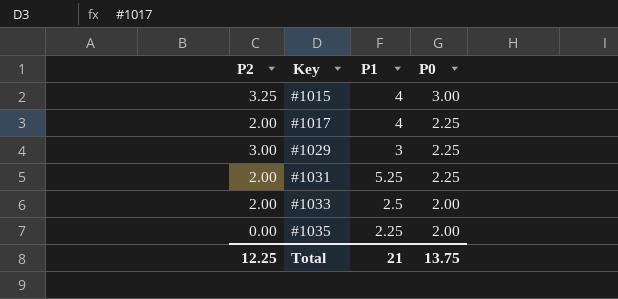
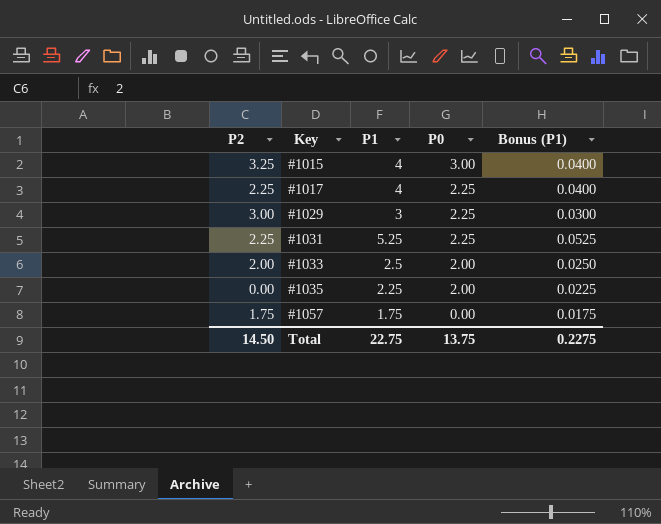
column Bonus (P1) | formula: none -> [P1] * 0.01
#1017 | P2: 2.00 -> 2.25
#1031 | P2: 2.00 -> 2.25
row #1057: none -> 1.75 | 1.75 | 0.00 | 0.0175
Total | P2: 12.25 -> 14.50
Total | P1: 21 -> 22.75

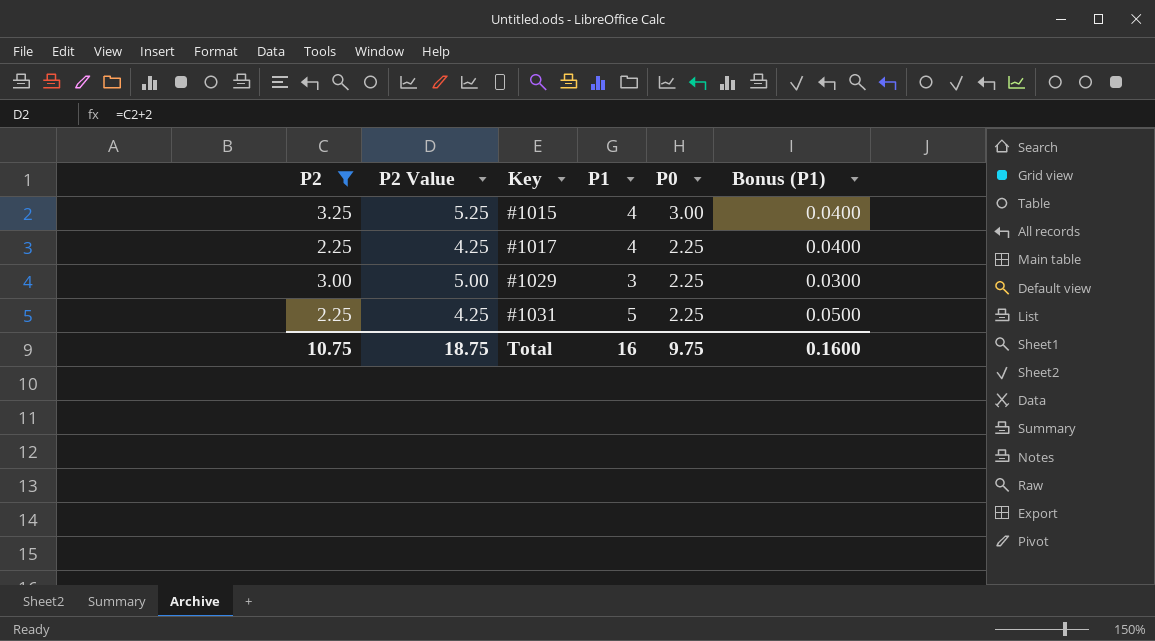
filter: none -> P2 >= 2.25
column P2 Value | formula: none -> [P2] + 2
#1031 | P1: 5.25 -> 5
#1031 | Bonus (P1): 0.0525 -> 0.0500
Total | P2: 14.50 -> 10.75
Total | P1: 22.75 -> 16
Total | P0: 13.75 -> 9.75
Total | Bonus (P1): 0.2275 -> 0.1600

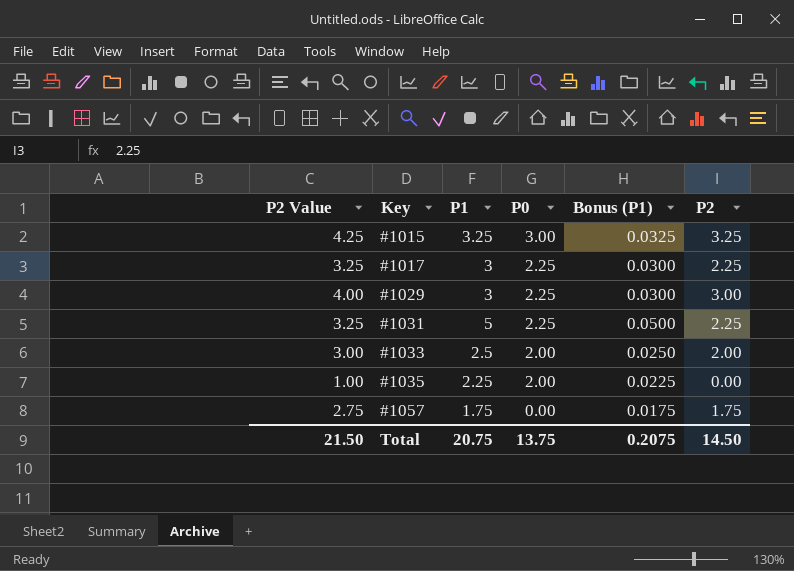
filter: P2 >= 2.25 -> none
column P2 Value | formula: [P2] + 2 -> [P2] + 1
column P2 | position: 1 -> 6
#1015 | P1: 4 -> 3.25
#1015 | Bonus (P1): 0.0400 -> 0.0325
#1017 | P1: 4 -> 3
#1017 | Bonus (P1): 0.0400 -> 0.0300
Total | P2 Value: 18.75 -> 21.50
Total | P1: 16 -> 20.75
Total | P0: 9.75 -> 13.75
Total | Bonus (P1): 0.1600 -> 0.2075
Total | P2: 10.75 -> 14.50

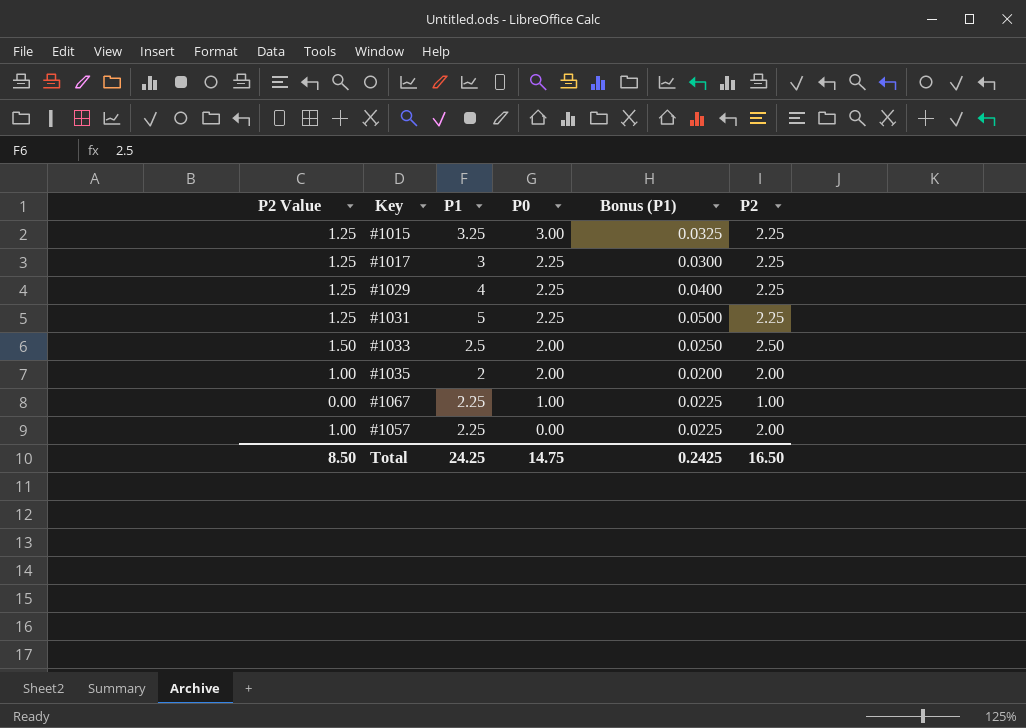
column P2 Value | formula: [P2] + 1 -> [P2] - 1
#1015 | P2: 3.25 -> 2.25
#1029 | P1: 3 -> 4
#1029 | Bonus (P1): 0.0300 -> 0.0400
#1029 | P2: 3.00 -> 2.25
#1033 | P2: 2.00 -> 2.50
#1035 | P1: 2.25 -> 2
#1035 | Bonus (P1): 0.0225 -> 0.0200
#1035 | P2: 0.00 -> 2.00
row #1067: none -> 0.00 | 2.25 | 1.00 | 0.0225 | 1.00
#1057 | P1: 1.75 -> 2.25
#1057 | Bonus (P1): 0.0175 -> 0.0225
#1057 | P2: 1.75 -> 2.00
Total | P2 Value: 21.50 -> 8.50
Total | P1: 20.75 -> 24.25
Total | P0: 13.75 -> 14.75
Total | Bonus (P1): 0.2075 -> 0.2425
Total | P2: 14.50 -> 16.50

